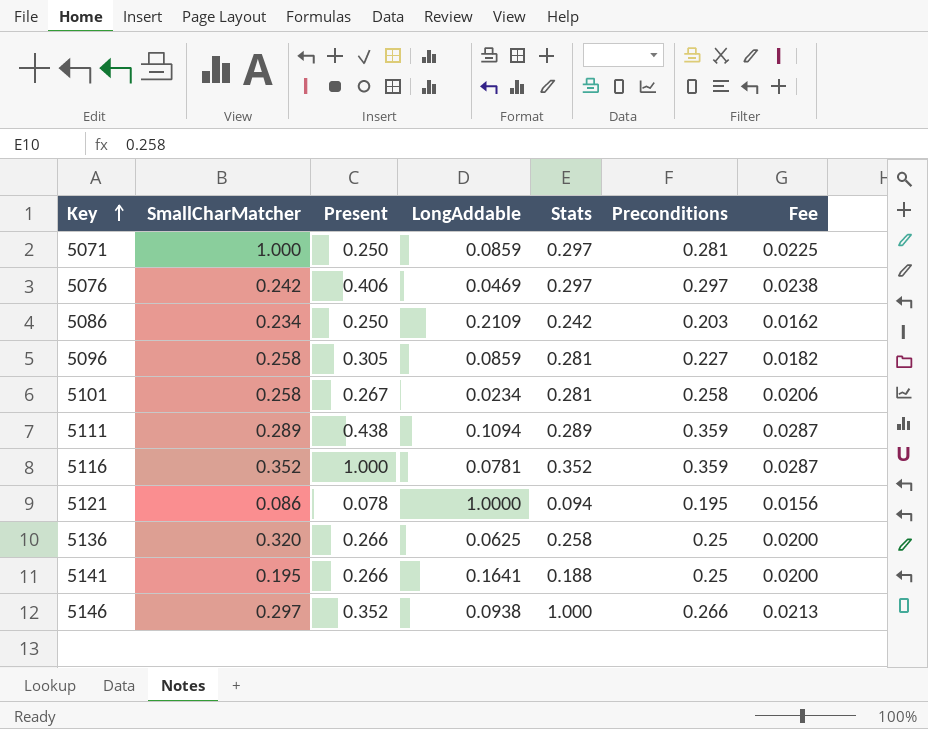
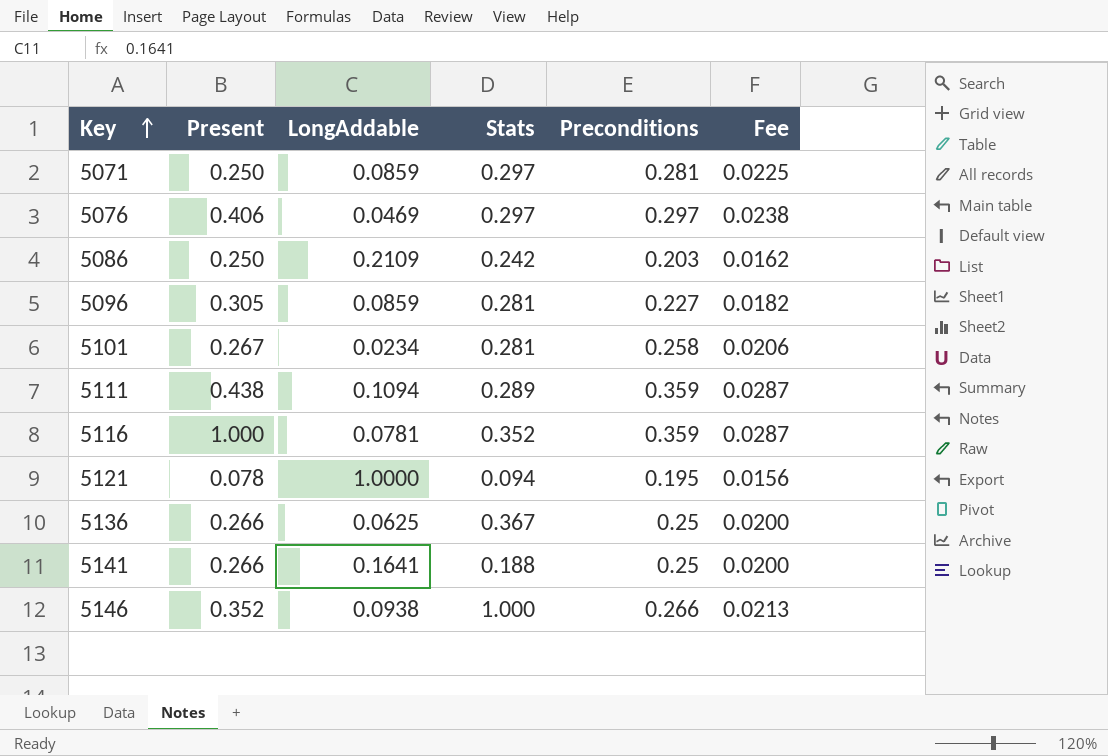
column SmallCharMatcher | position: 2 -> none
5136 | Stats: 0.258 -> 0.367

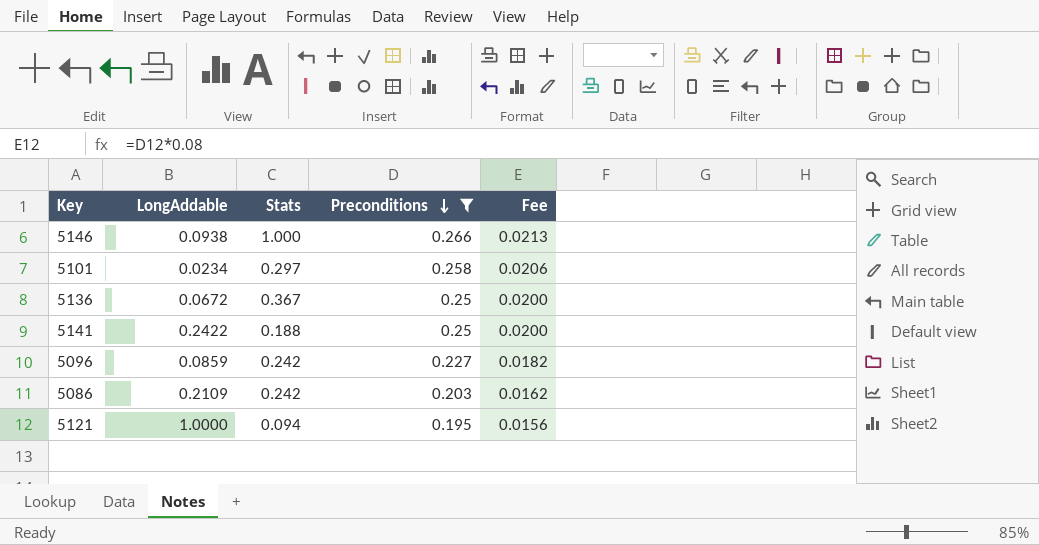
filter: none -> Preconditions <= 0.266
row order: Key ascending -> Preconditions descending
column Present | position: 2 -> none
5101 | Stats: 0.281 -> 0.297
5136 | LongAddable: 0.0625 -> 0.0672
5141 | LongAddable: 0.1641 -> 0.2422
5096 | Stats: 0.281 -> 0.242

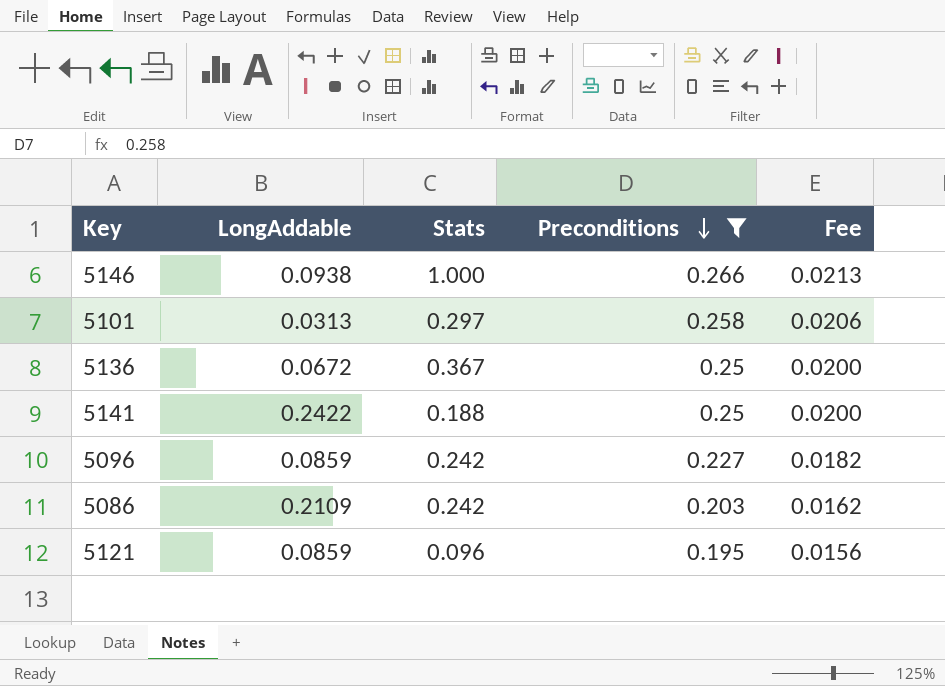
5101 | LongAddable: 0.0234 -> 0.0313
5121 | LongAddable: 1.0000 -> 0.0859
5121 | Stats: 0.094 -> 0.096

